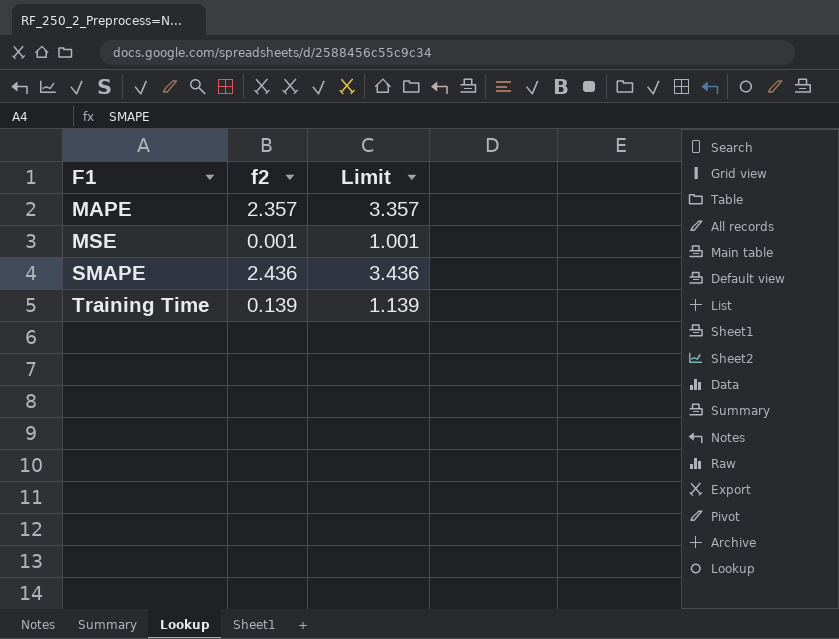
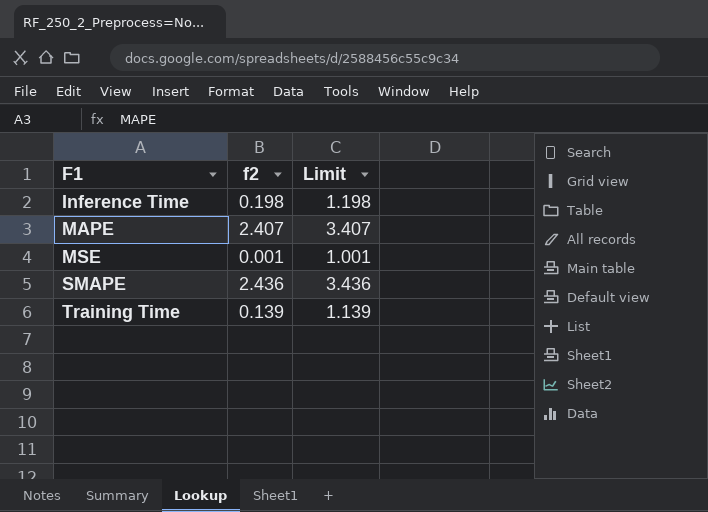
row Inference Time: none -> 0.198 | 1.198
MAPE | f2: 2.357 -> 2.407
MAPE | Limit: 3.357 -> 3.407

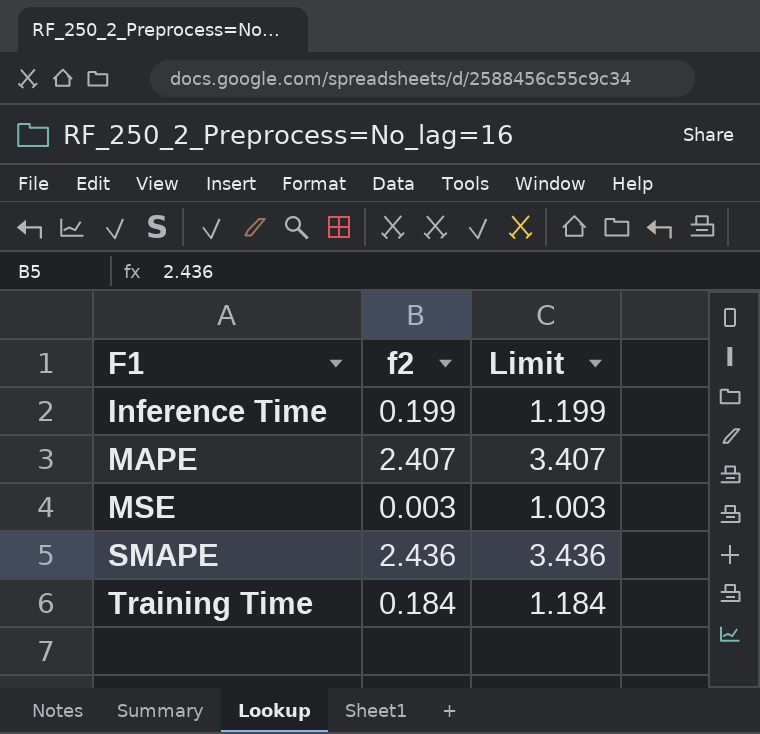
Inference Time | f2: 0.198 -> 0.199
Inference Time | Limit: 1.198 -> 1.199
MSE | f2: 0.001 -> 0.003
MSE | Limit: 1.001 -> 1.003
Training Time | f2: 0.139 -> 0.184
Training Time | Limit: 1.139 -> 1.184

